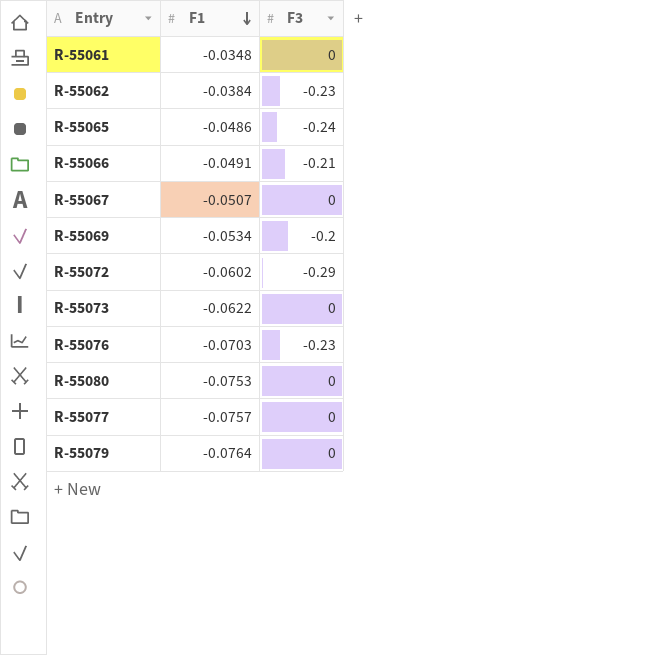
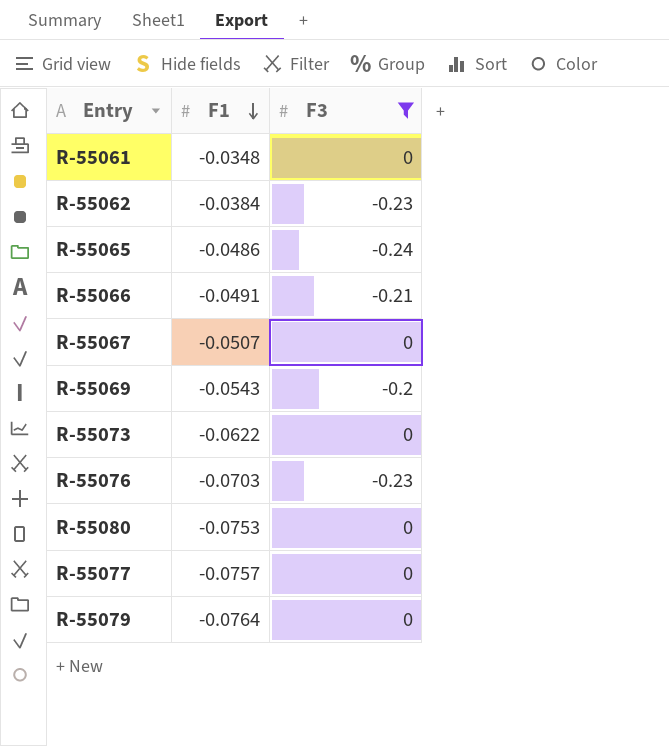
filter: none -> F3 != -0.29
R-55069 | F1: -0.0534 -> -0.0543

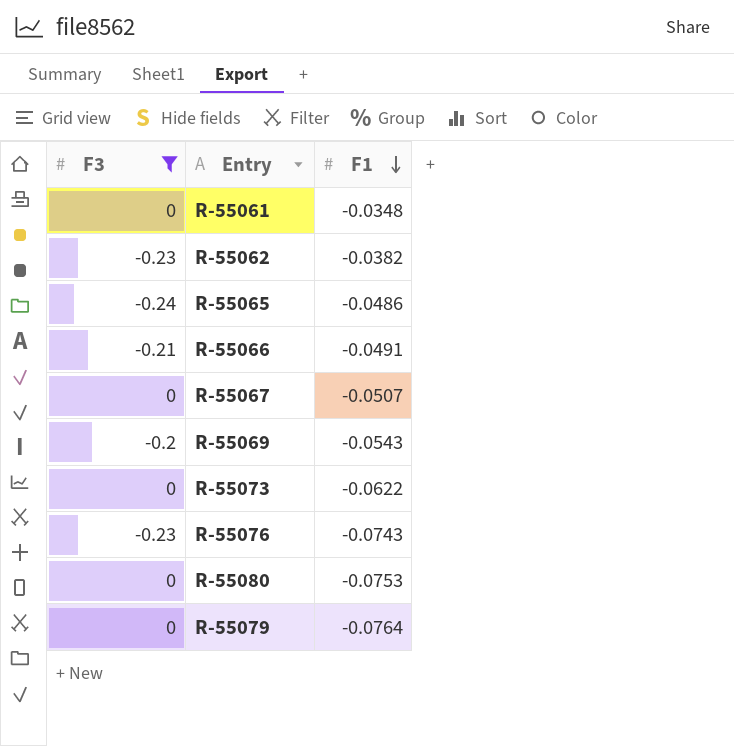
column F3 | position: 3 -> 1
row R-55077: -0.0757 | 0 -> none
R-55062 | F1: -0.0384 -> -0.0382
R-55076 | F1: -0.0703 -> -0.0743

